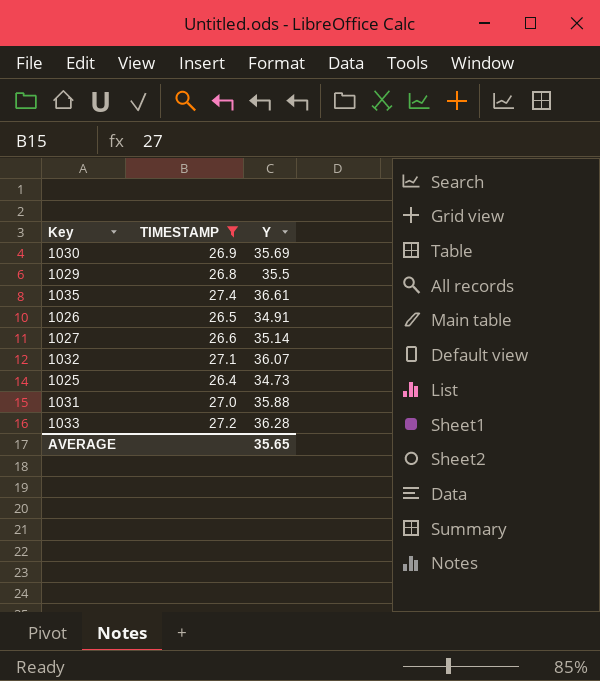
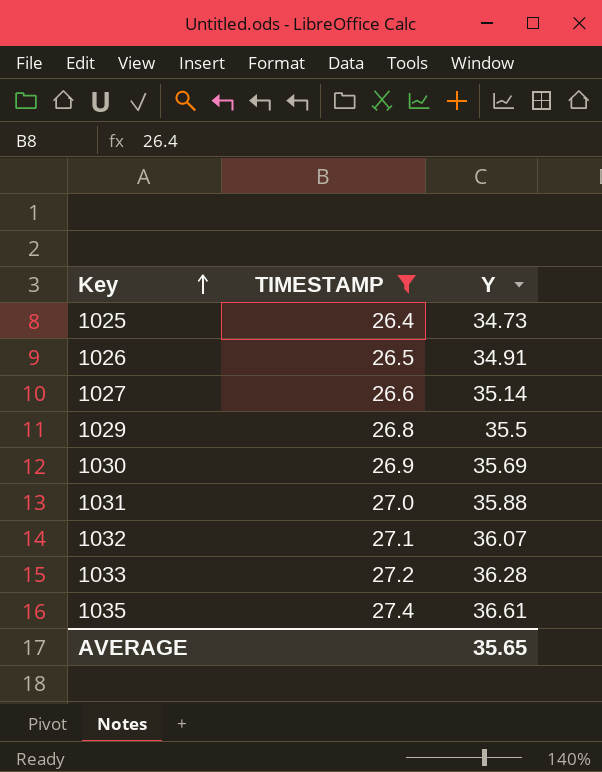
row order: none -> Key ascending

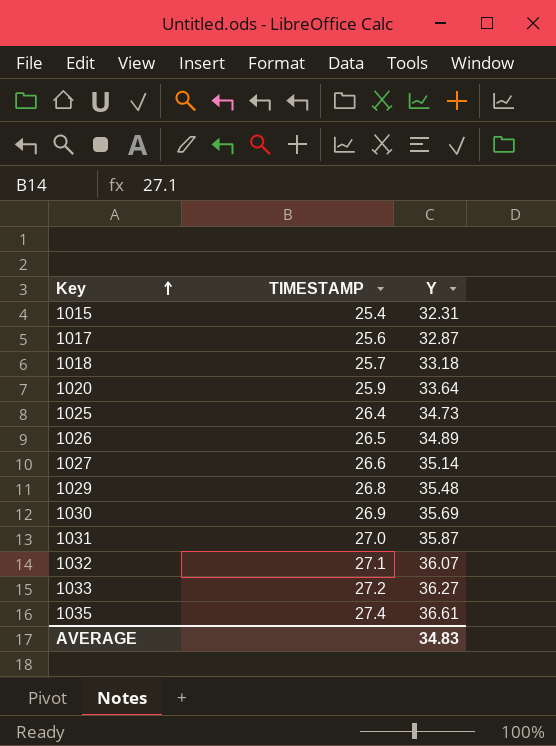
filter: TIMESTAMP >= 26.4 -> none
1026 | Y: 34.91 -> 34.89
1029 | Y: 35.5 -> 35.48
1031 | Y: 35.88 -> 35.87
1033 | Y: 36.28 -> 36.27
AVERAGE | Y: 35.65 -> 34.83

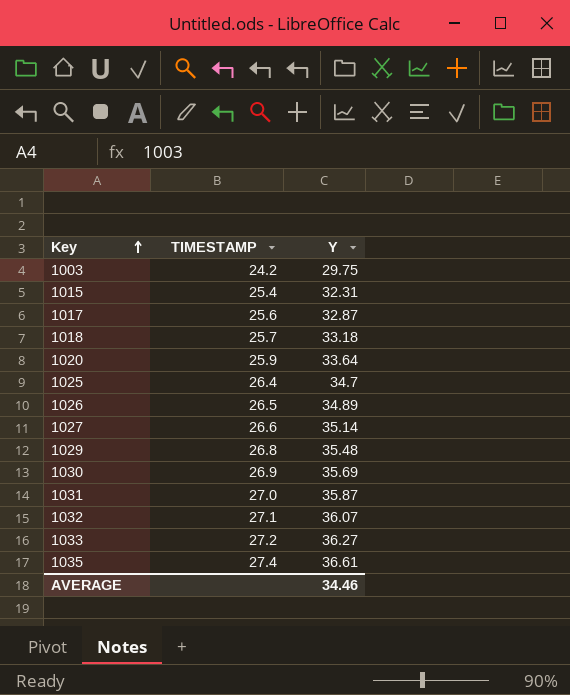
row 1003: none -> 24.2 | 29.75
1025 | Y: 34.73 -> 34.7
AVERAGE | Y: 34.83 -> 34.46

